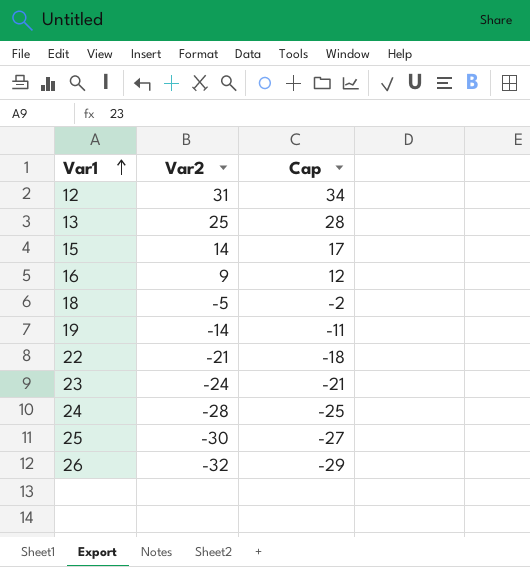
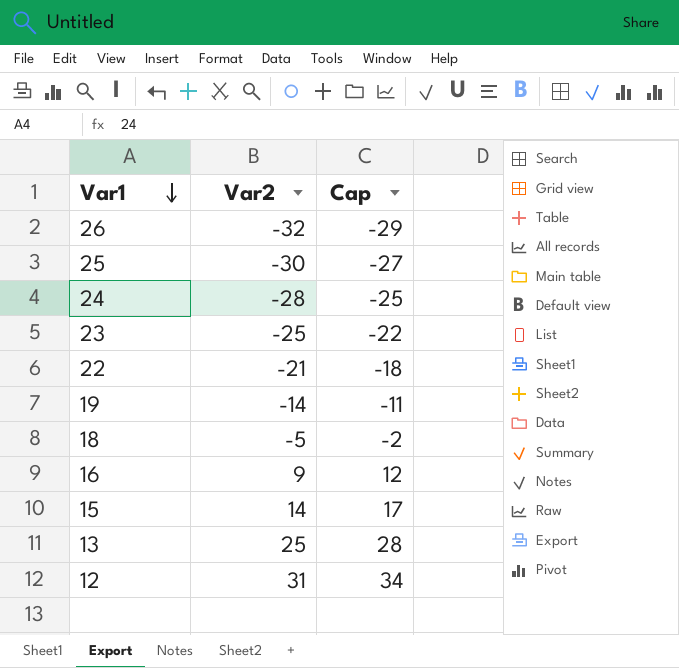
row order: Var1 ascending -> Var1 descending
23 | Var2: -24 -> -25
23 | Cap: -21 -> -22

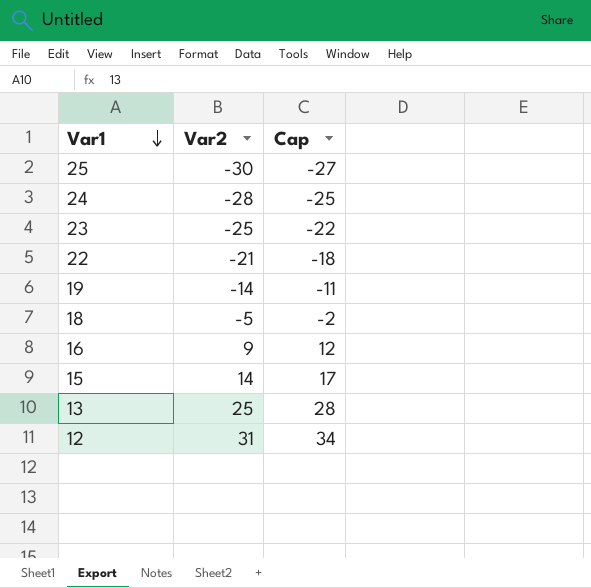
row 26: -32 | -29 -> none

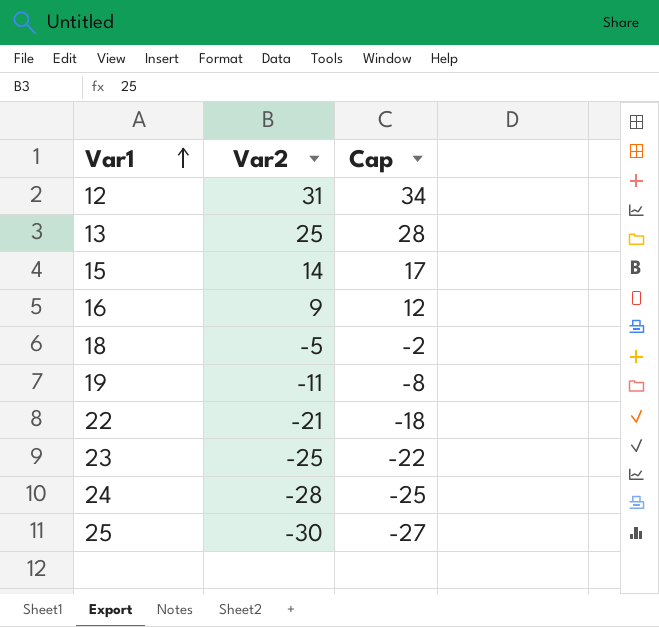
row order: Var1 descending -> Var1 ascending
19 | Var2: -14 -> -11
19 | Cap: -11 -> -8

